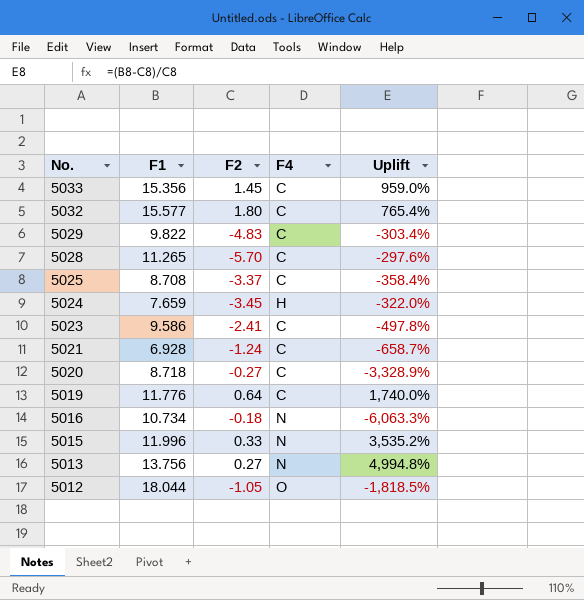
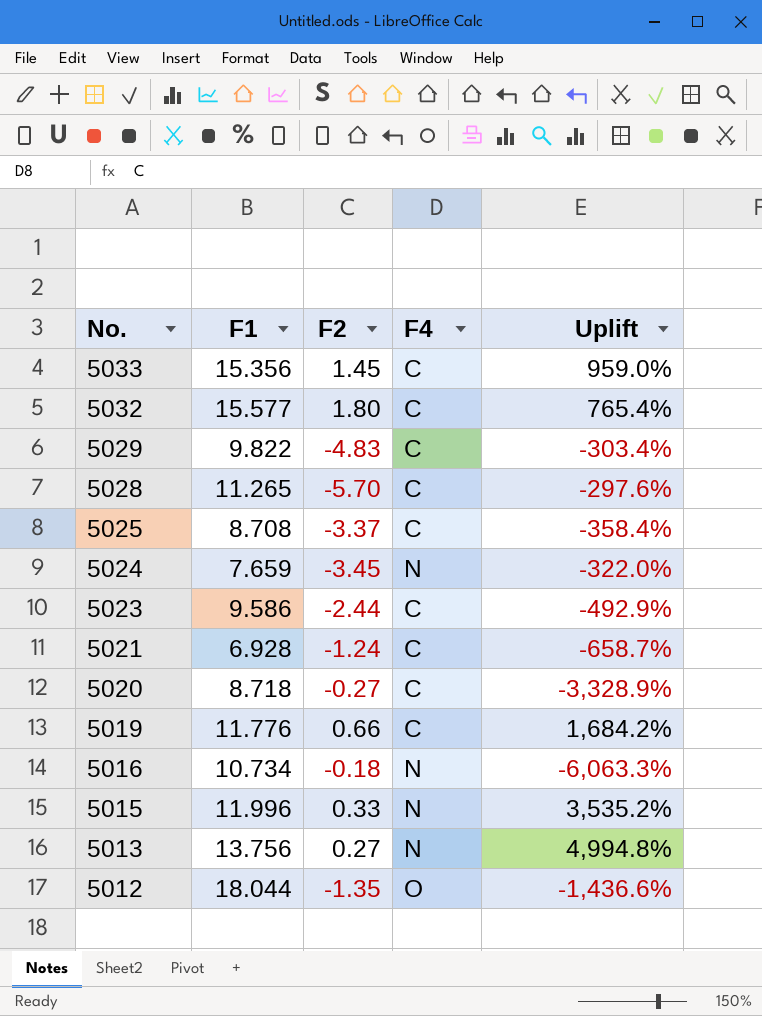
5024 | F4: H -> N
5023 | F2: -2.41 -> -2.44
5023 | Uplift: -497.8% -> -492.9%
5019 | F2: 0.64 -> 0.66
5019 | Uplift: 1,740.0% -> 1,684.2%
5012 | F2: -1.05 -> -1.35
5012 | Uplift: -1,818.5% -> -1,436.6%

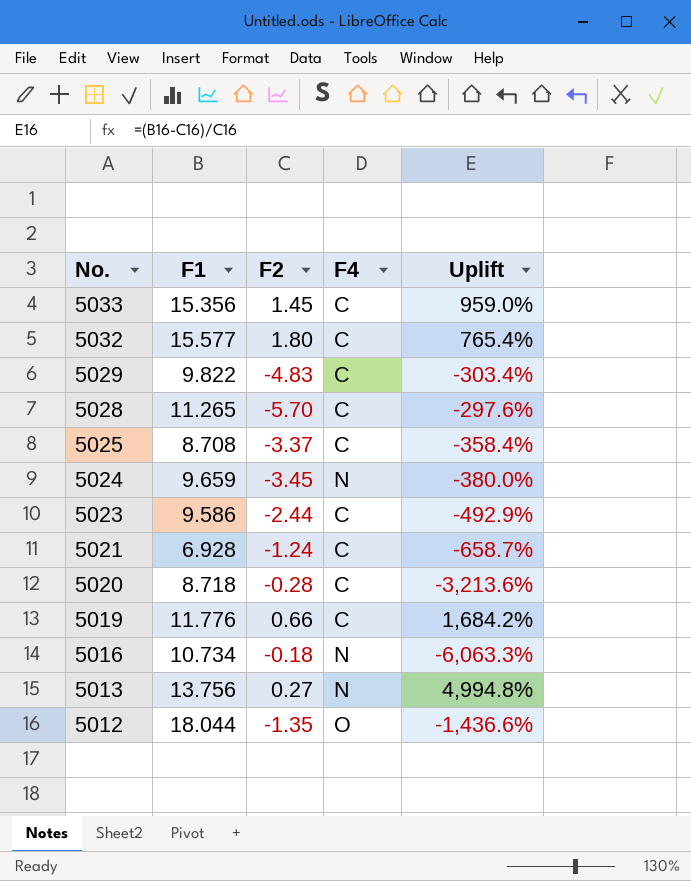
row 5015: 11.996 | 0.33 | N | 3,535.2% -> none
5024 | F1: 7.659 -> 9.659
5024 | Uplift: -322.0% -> -380.0%
5020 | F2: -0.27 -> -0.28
5020 | Uplift: -3,328.9% -> -3,213.6%

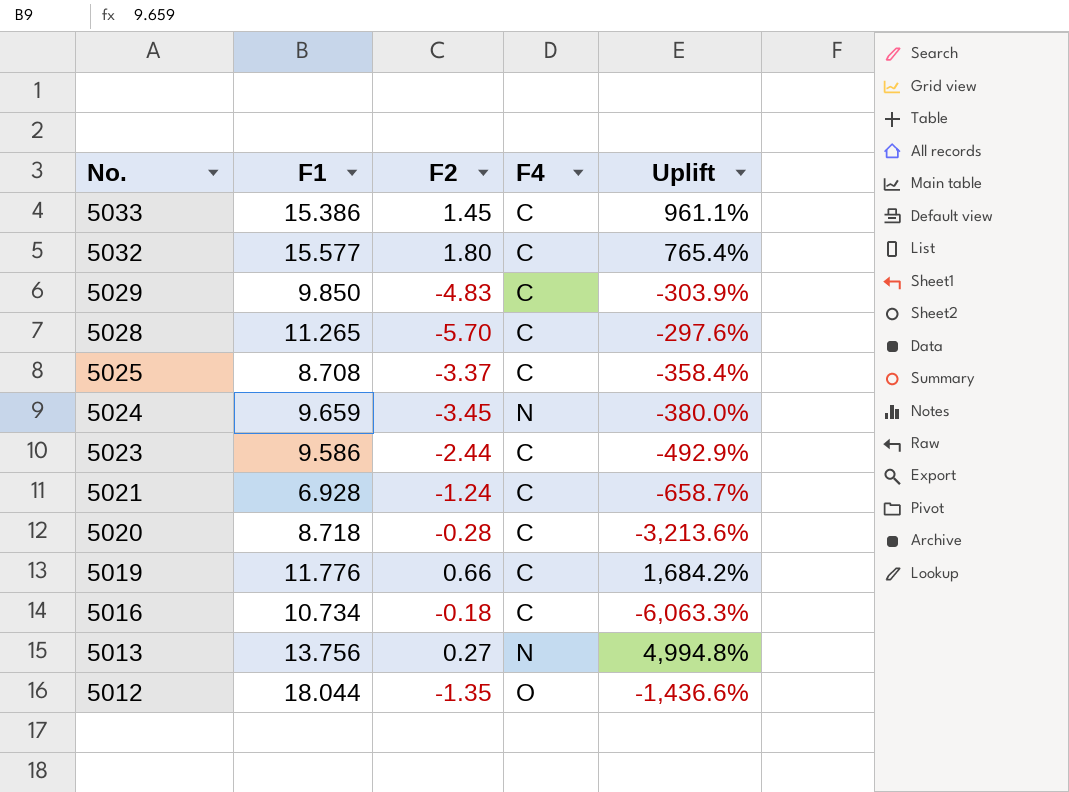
5033 | F1: 15.356 -> 15.386
5033 | Uplift: 959.0% -> 961.1%
5029 | F1: 9.822 -> 9.850
5029 | Uplift: -303.4% -> -303.9%
5016 | F4: N -> C

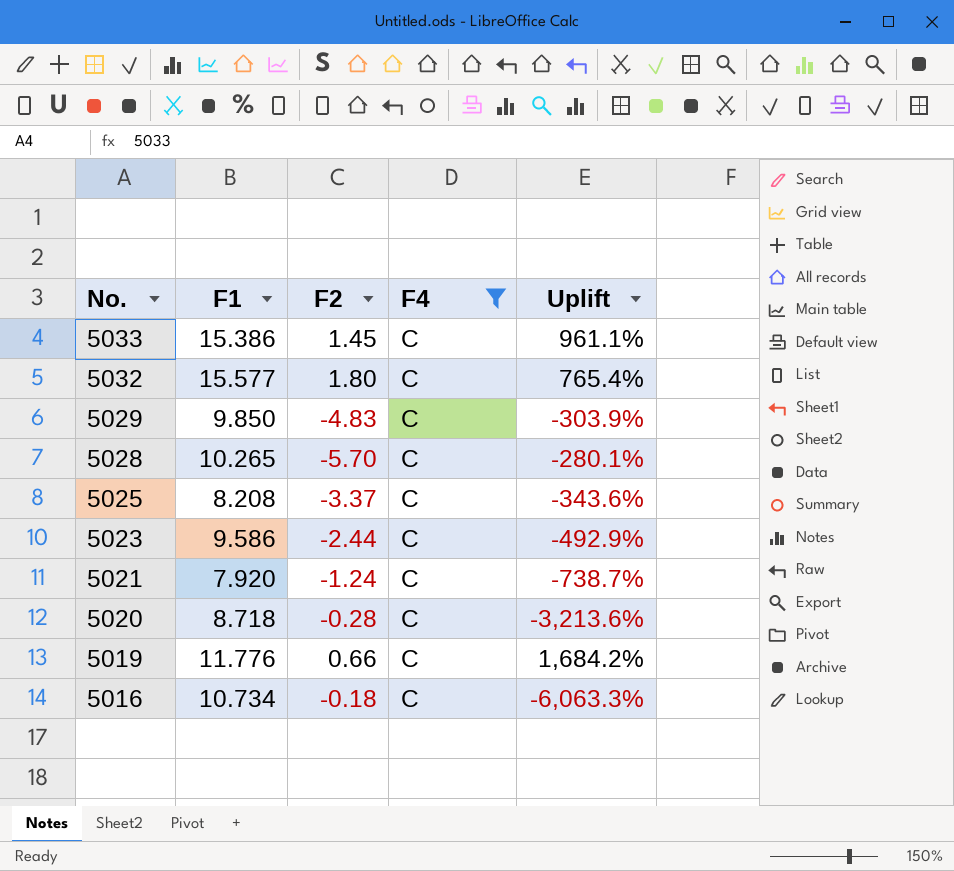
filter: none -> F4 = C
5028 | F1: 11.265 -> 10.265
5028 | Uplift: -297.6% -> -280.1%
5025 | F1: 8.708 -> 8.208
5025 | Uplift: -358.4% -> -343.6%
5021 | F1: 6.928 -> 7.920
5021 | Uplift: -658.7% -> -738.7%

